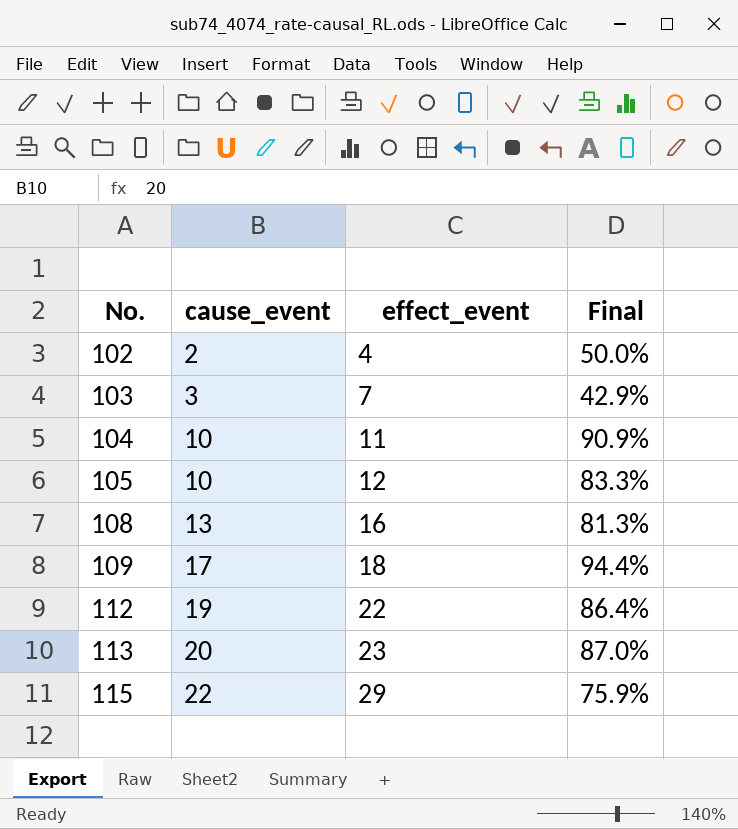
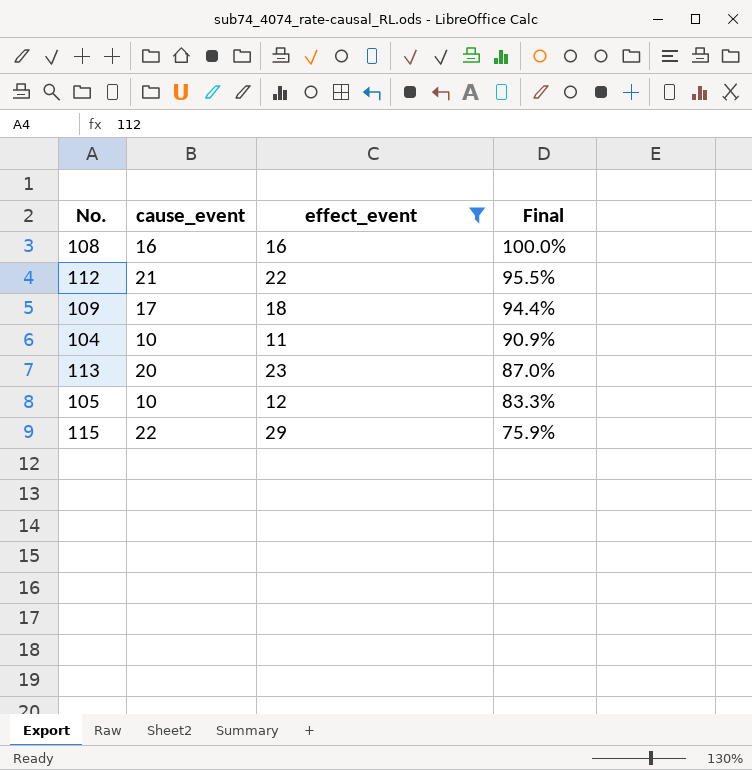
filter: none -> effect_event >= 11
row order: No. ascending -> Final descending
108 | cause_event: 13 -> 16
108 | Final: 81.3% -> 100.0%
112 | cause_event: 19 -> 21
112 | Final: 86.4% -> 95.5%

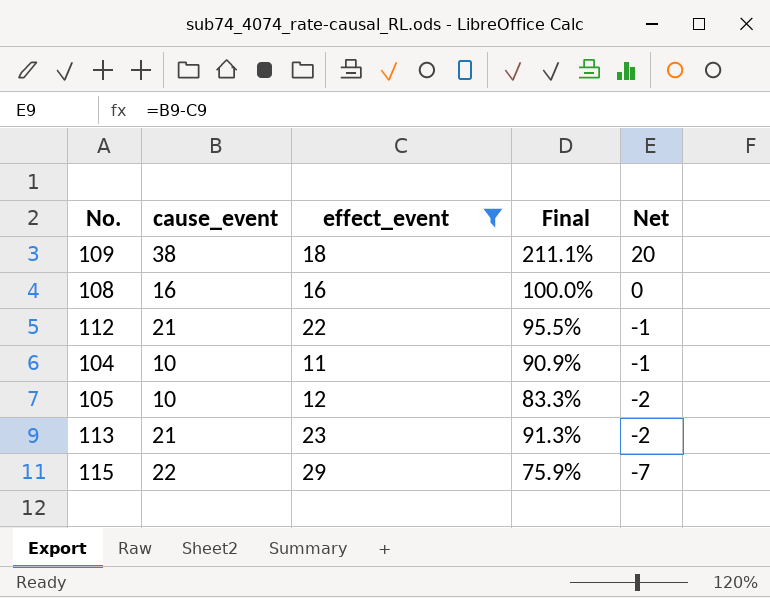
row order: Final descending -> Net descending
column Net | formula: none -> [cause_event] - [effect_event]
109 | cause_event: 17 -> 38
109 | Final: 94.4% -> 211.1%
113 | cause_event: 20 -> 21
113 | Final: 87.0% -> 91.3%

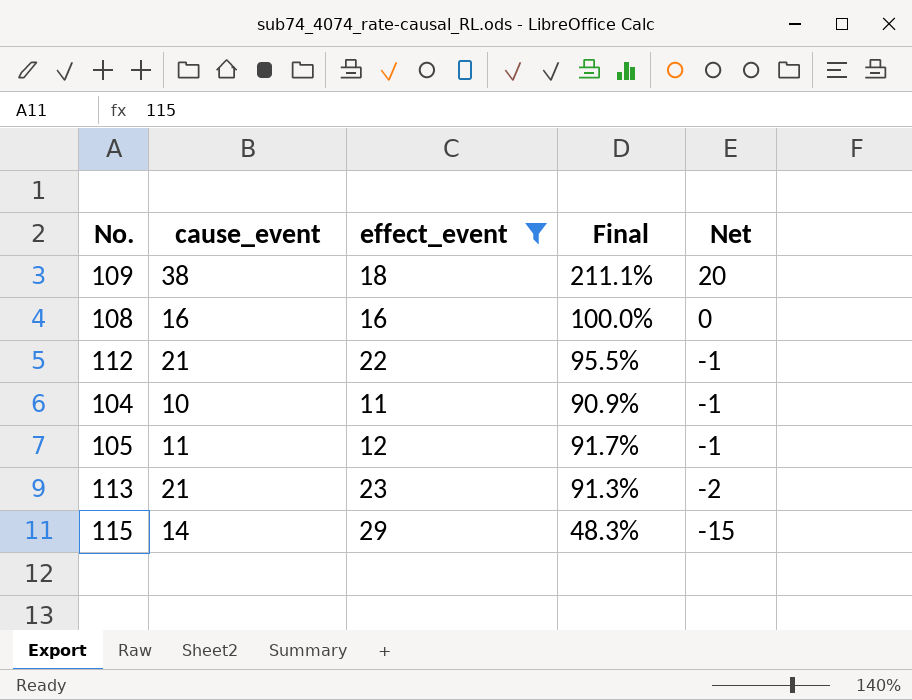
105 | cause_event: 10 -> 11
105 | Final: 83.3% -> 91.7%
105 | Net: -2 -> -1
115 | cause_event: 22 -> 14
115 | Final: 75.9% -> 48.3%
115 | Net: -7 -> -15

